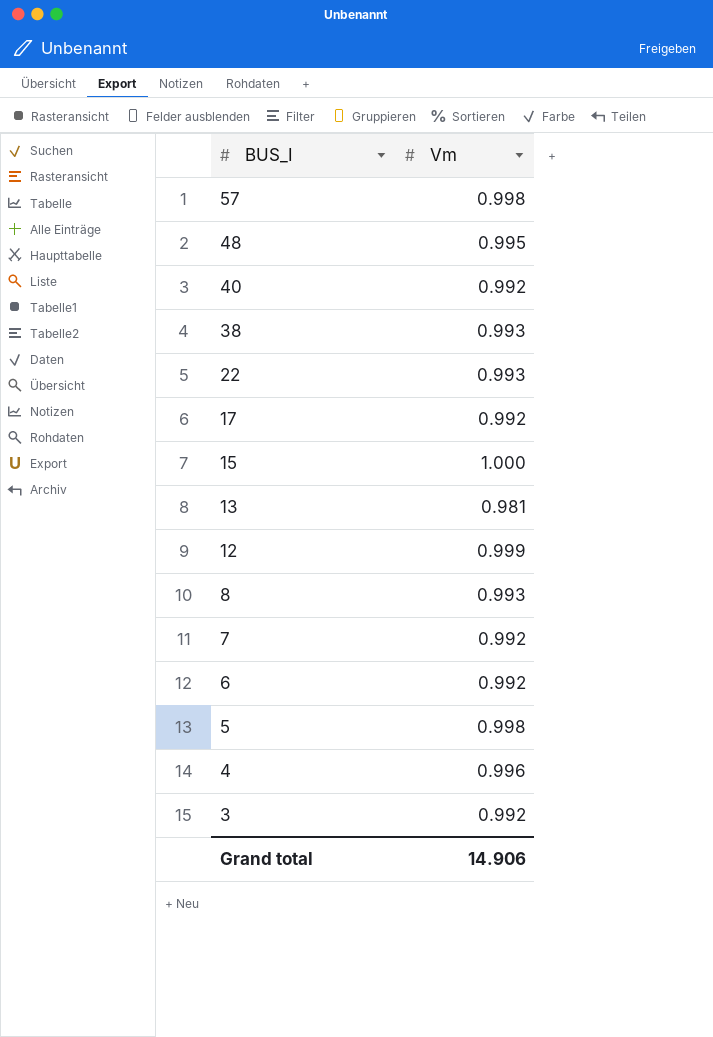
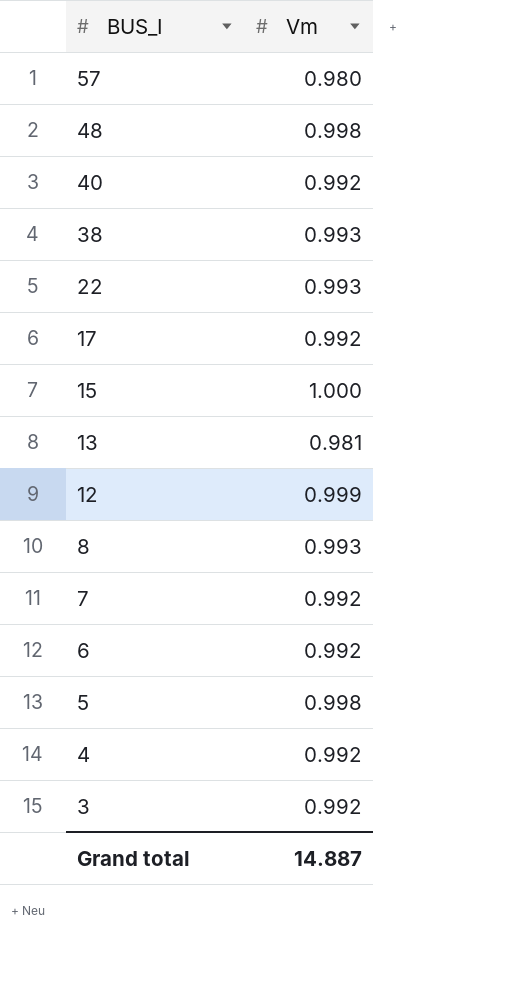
57 | Vm: 0.998 -> 0.980
48 | Vm: 0.995 -> 0.998
4 | Vm: 0.996 -> 0.992
Grand total | Vm: 14.906 -> 14.887

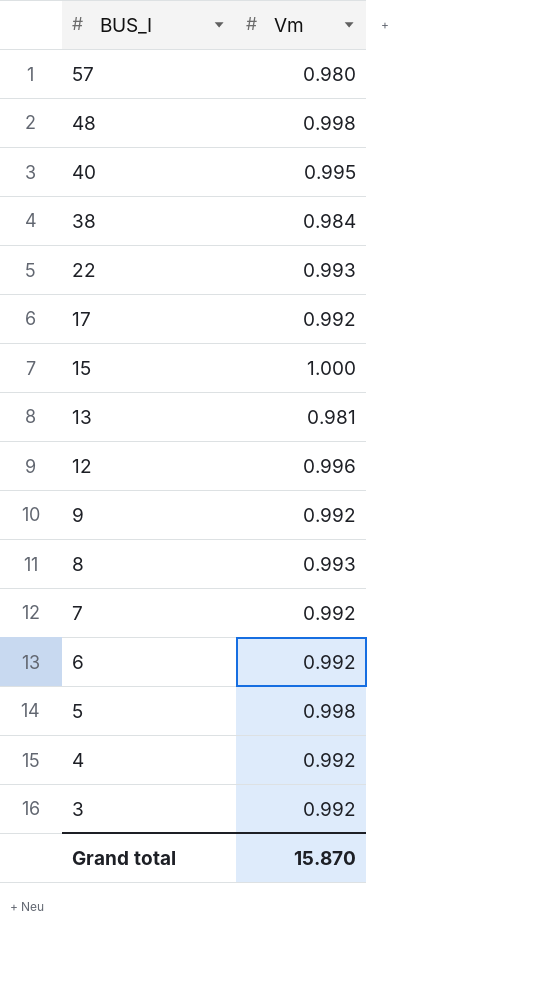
40 | Vm: 0.992 -> 0.995
38 | Vm: 0.993 -> 0.984
12 | Vm: 0.999 -> 0.996
row 9: none -> 0.992
Grand total | Vm: 14.887 -> 15.870

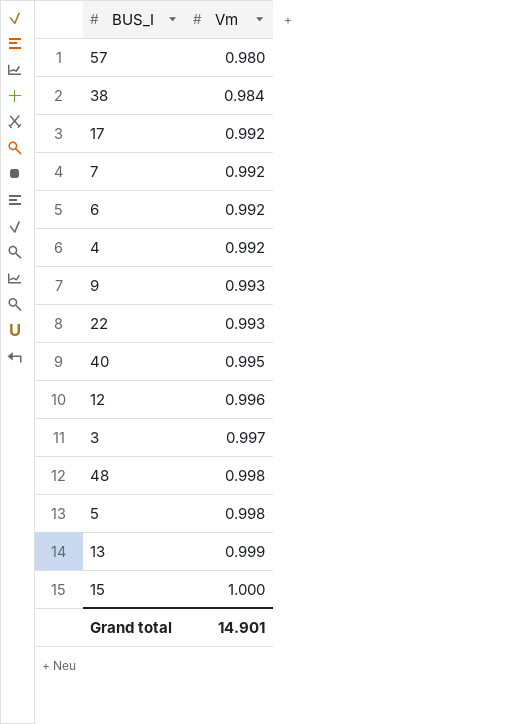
row order: BUS_I descending -> Vm ascending
row 8: 0.993 -> none
9 | Vm: 0.992 -> 0.993
3 | Vm: 0.992 -> 0.997
13 | Vm: 0.981 -> 0.999
Grand total | Vm: 15.870 -> 14.901

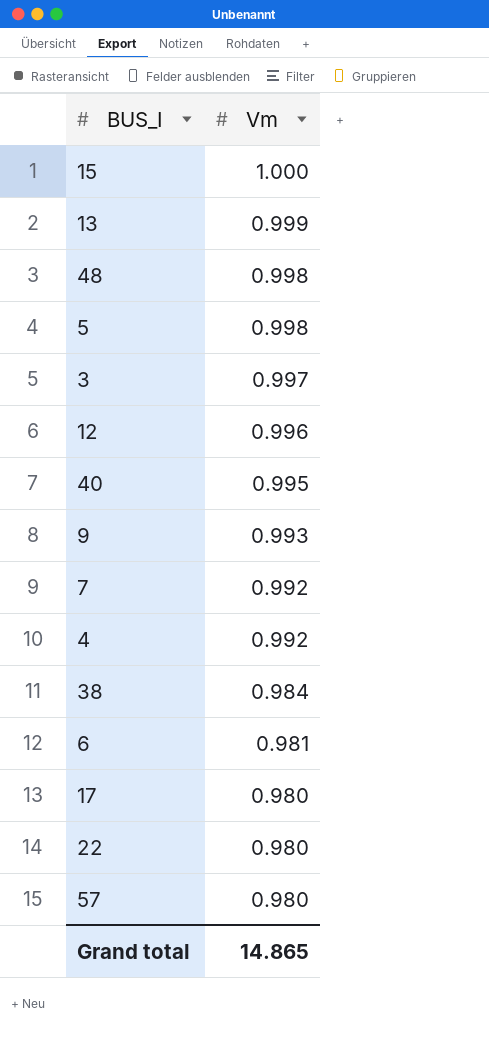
row order: Vm ascending -> Vm descending
6 | Vm: 0.992 -> 0.981
17 | Vm: 0.992 -> 0.980
22 | Vm: 0.993 -> 0.980
Grand total | Vm: 14.901 -> 14.865

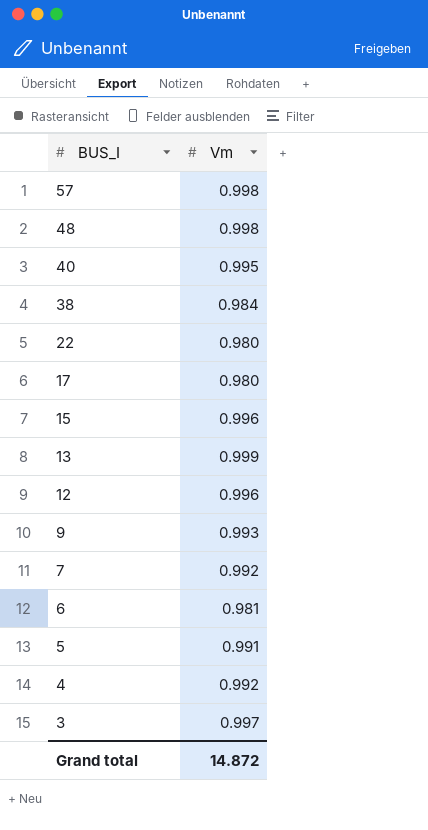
row order: Vm descending -> BUS_I descending
57 | Vm: 0.980 -> 0.998
15 | Vm: 1.000 -> 0.996
5 | Vm: 0.998 -> 0.991
Grand total | Vm: 14.865 -> 14.872

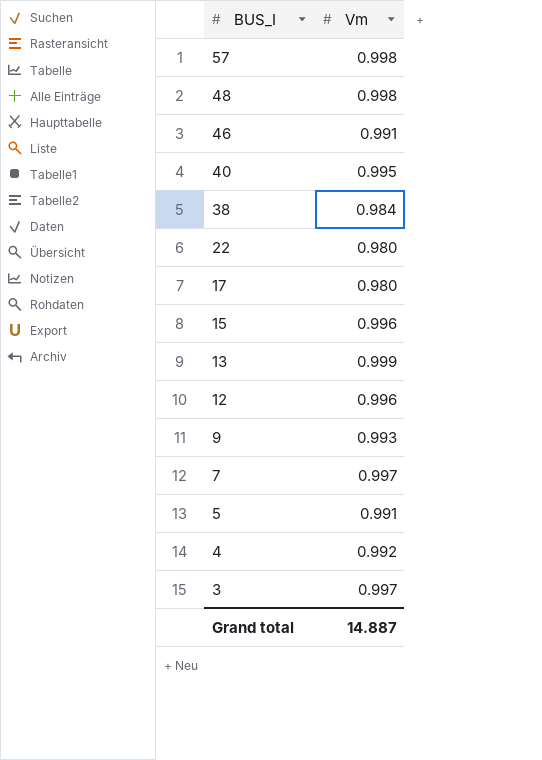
row 6: 0.981 -> none
row 46: none -> 0.991
7 | Vm: 0.992 -> 0.997
Grand total | Vm: 14.872 -> 14.887

